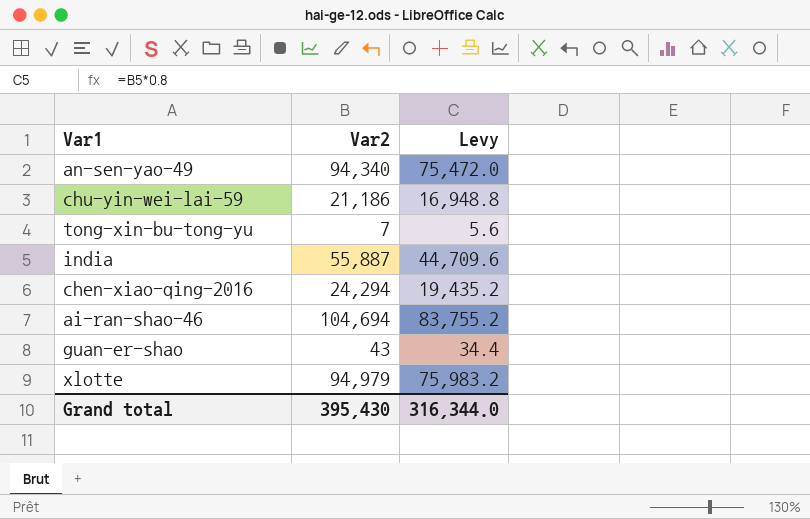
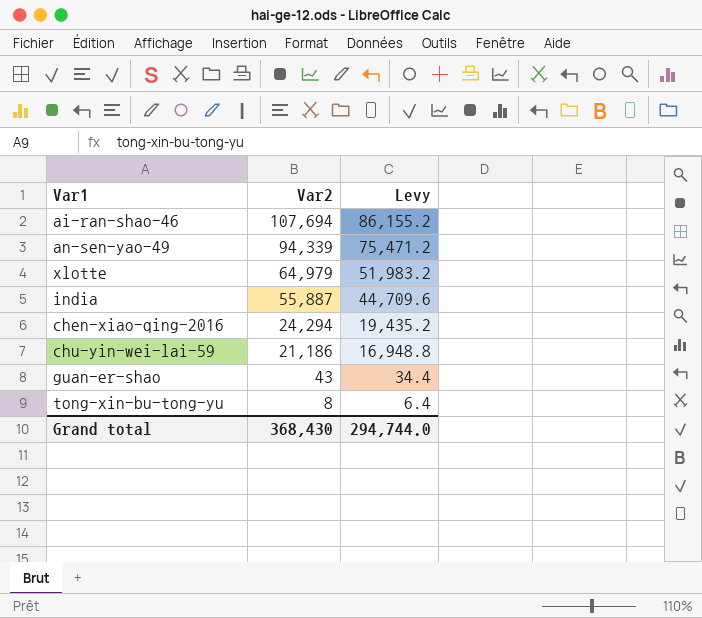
row order: none -> Var2 descending
ai-ran-shao-46 | Var2: 104,694 -> 107,694
ai-ran-shao-46 | Levy: 83,755.2 -> 86,155.2
an-sen-yao-49 | Var2: 94,340 -> 94,339
an-sen-yao-49 | Levy: 75,472.0 -> 75,471.2
xlotte | Var2: 94,979 -> 64,979
xlotte | Levy: 75,983.2 -> 51,983.2
tong-xin-bu-tong-yu | Var2: 7 -> 8
tong-xin-bu-tong-yu | Levy: 5.6 -> 6.4
Grand total | Var2: 395,430 -> 368,430
Grand total | Levy: 316,344.0 -> 294,744.0

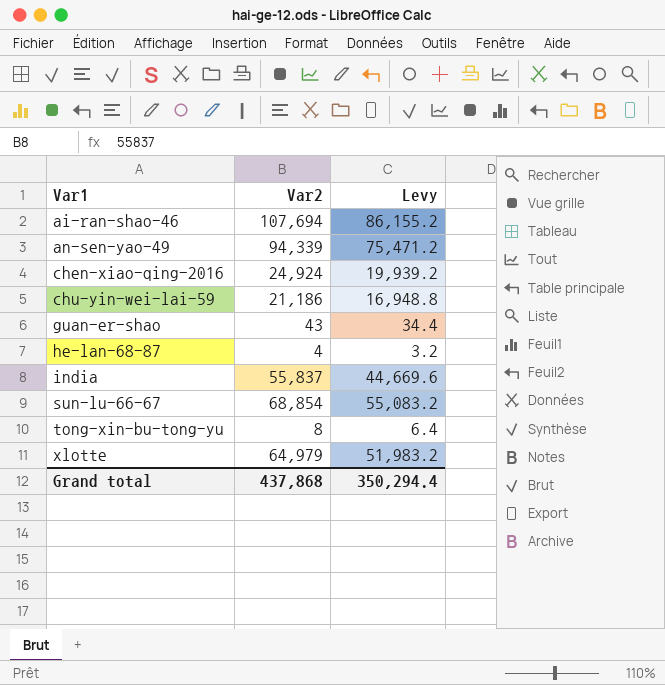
row order: Var2 descending -> Var1 ascending
chen-xiao-qing-2016 | Var2: 24,294 -> 24,924
chen-xiao-qing-2016 | Levy: 19,435.2 -> 19,939.2
row he-lan-68-87: none -> 4 | 3.2
india | Var2: 55,887 -> 55,837
india | Levy: 44,709.6 -> 44,669.6
row sun-lu-66-67: none -> 68,854 | 55,083.2
Grand total | Var2: 368,430 -> 437,868
Grand total | Levy: 294,744.0 -> 350,294.4

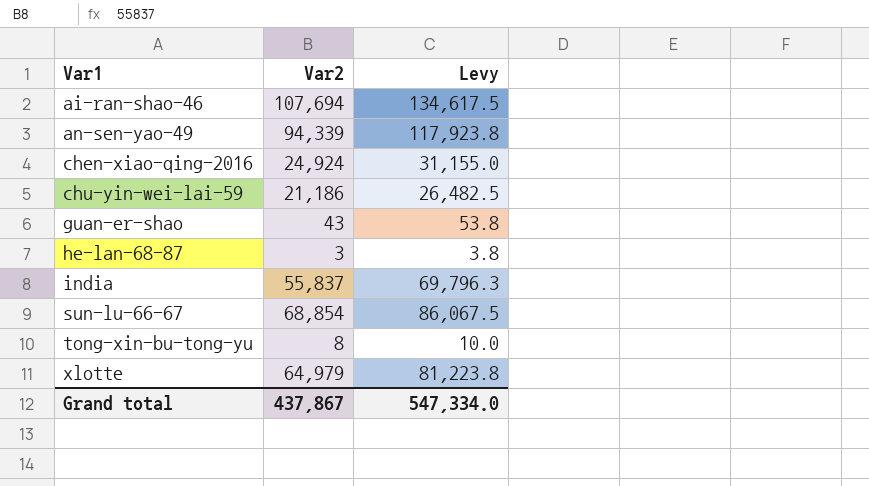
column Levy | formula: [Var2] * 0.8 -> [Var2] * 1.25
he-lan-68-87 | Var2: 4 -> 3
Grand total | Var2: 437,868 -> 437,867
Grand total | Levy: 350,294.4 -> 547,334.0

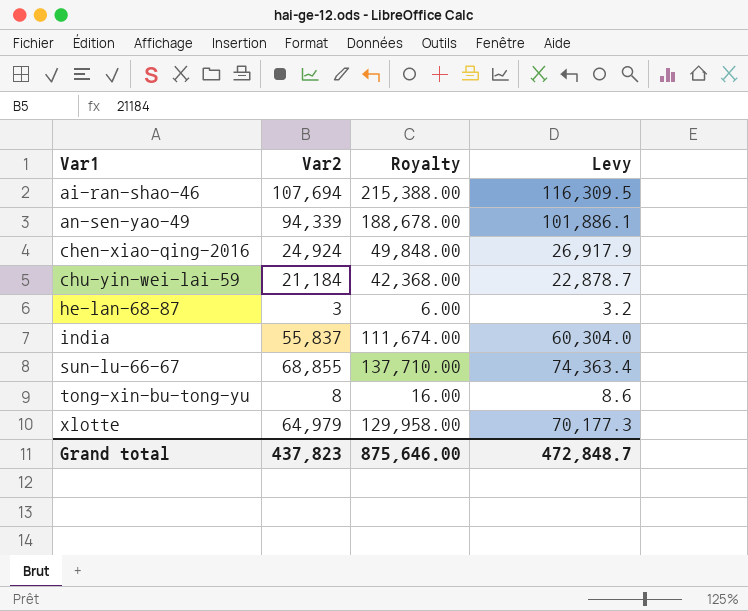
column Royalty | formula: none -> [Var2] * 2
column Levy | formula: [Var2] * 1.25 -> [Var2] * 1.08
row guan-er-shao: 43 | 53.8 -> none
chu-yin-wei-lai-59 | Var2: 21,186 -> 21,184
sun-lu-66-67 | Var2: 68,854 -> 68,855
Grand total | Var2: 437,867 -> 437,823
Grand total | Levy: 547,334.0 -> 472,848.7

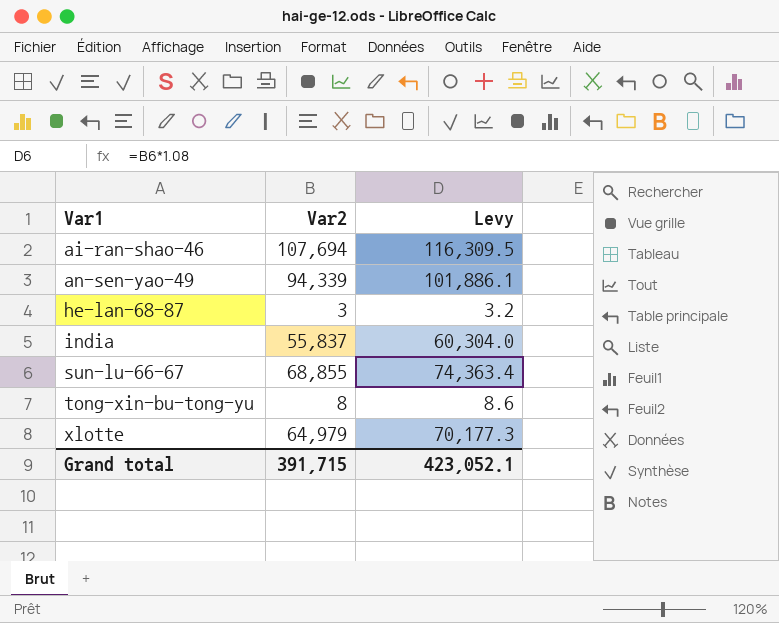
column Royalty | formula: [Var2] * 2 -> none
row chen-xiao-qing-2016: 24,924 | 49,848.00 | 26,917.9 -> none
row chu-yin-wei-lai-59: 21,184 | 42,368.00 | 22,878.7 -> none
Grand total | Var2: 437,823 -> 391,715
Grand total | Levy: 472,848.7 -> 423,052.1

